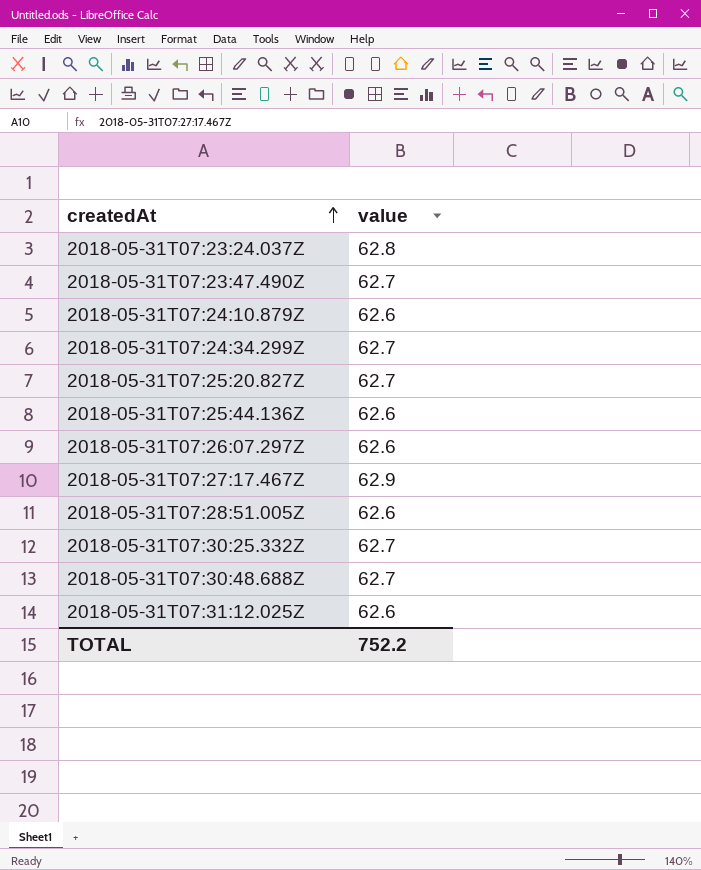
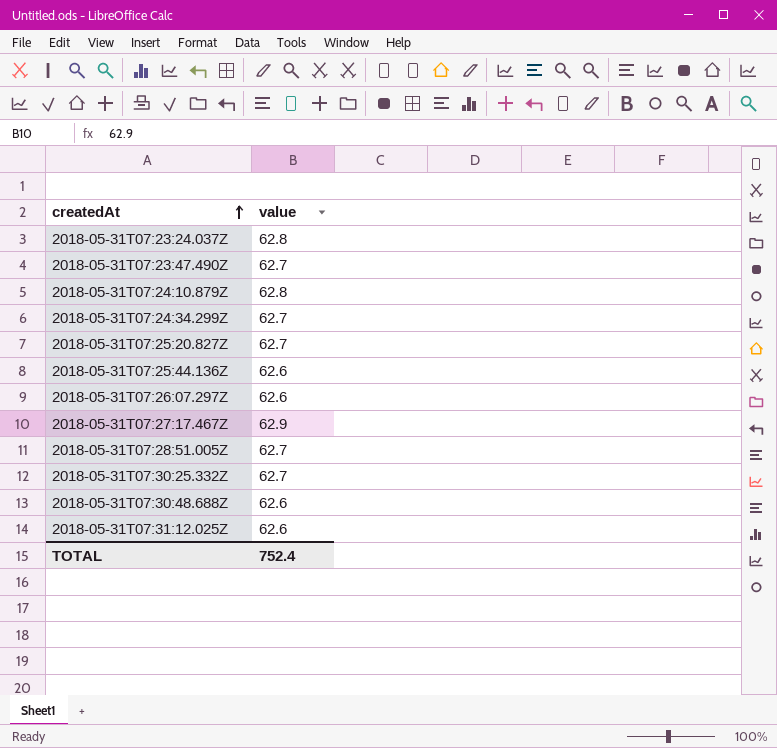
2018-05-31T07:24:10.879Z | value: 62.6 -> 62.8
2018-05-31T07:28:51.005Z | value: 62.6 -> 62.7
2018-05-31T07:30:48.688Z | value: 62.7 -> 62.6
TOTAL | value: 752.2 -> 752.4

